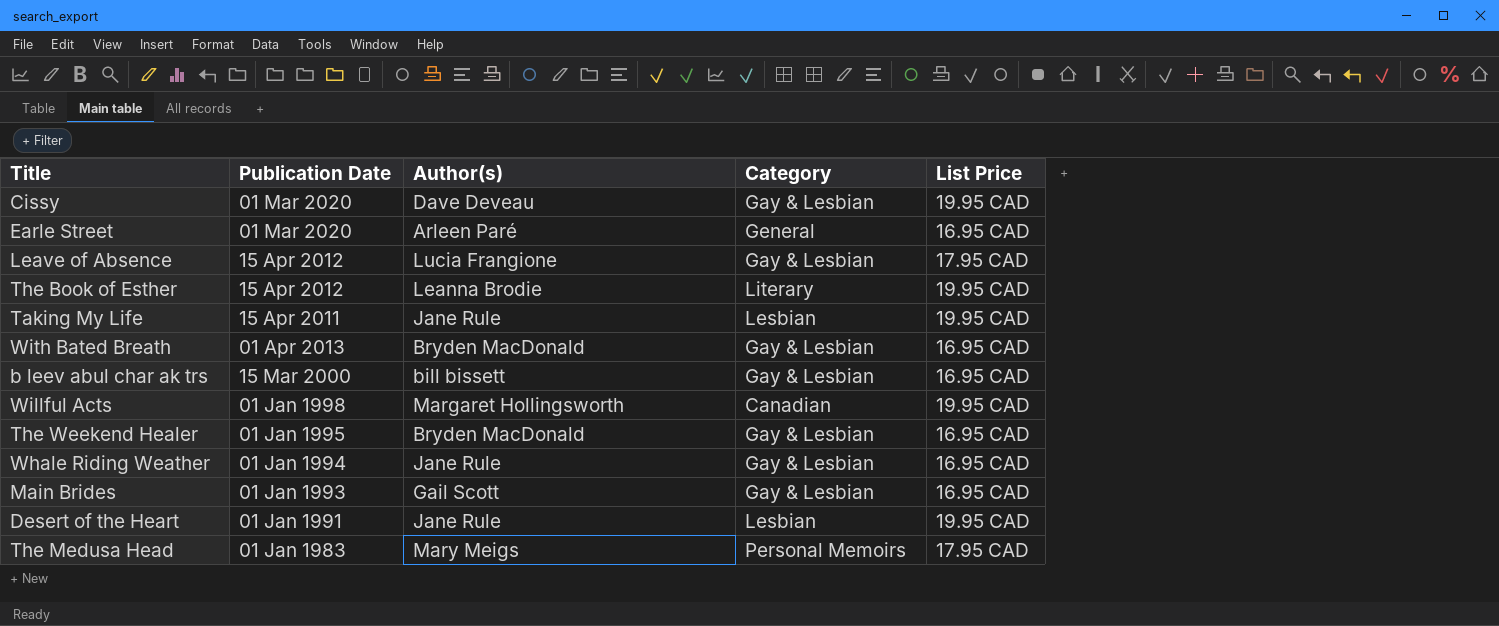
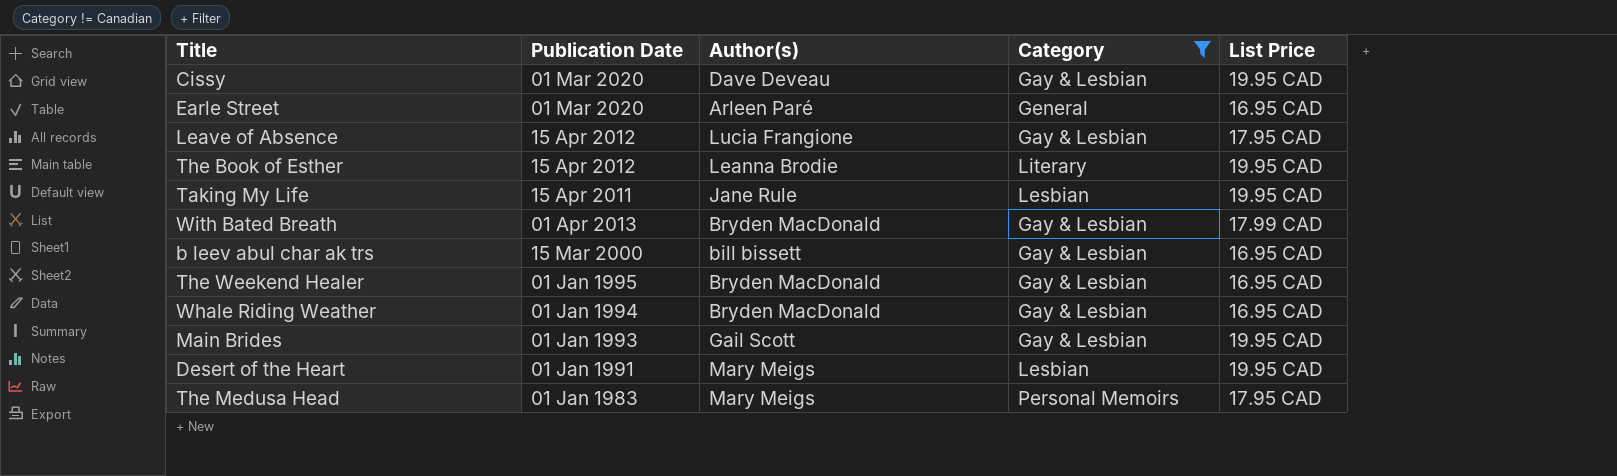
filter: none -> Category != Canadian
With Bated Breath | List Price: 16.95 CAD -> 17.99 CAD
Whale Riding Weather | Author(s): Jane Rule -> Bryden MacDonald
Main Brides | List Price: 16.95 CAD -> 19.95 CAD
Desert of the Heart | Author(s): Jane Rule -> Mary Meigs

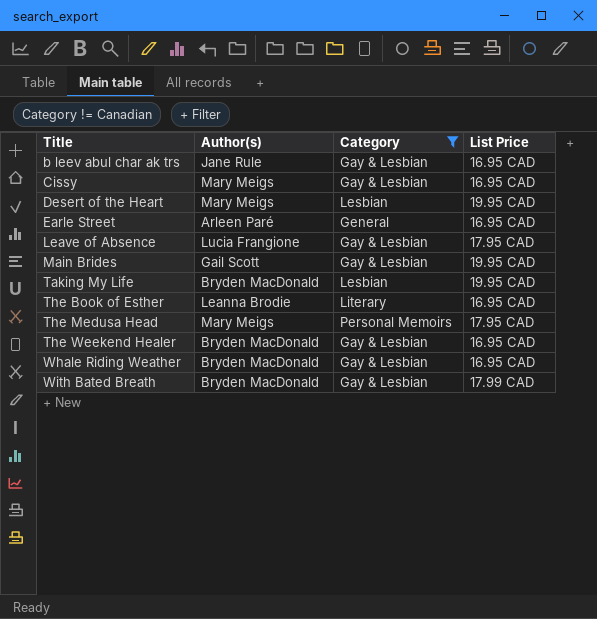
row order: none -> Title ascending
column Publication Date | position: 2 -> none
b leev abul char ak trs | Author(s): bill bissett -> Jane Rule
Cissy | Author(s): Dave Deveau -> Mary Meigs
Cissy | List Price: 19.95 CAD -> 16.95 CAD
Taking My Life | Author(s): Jane Rule -> Bryden MacDonald
The Book of Esther | List Price: 19.95 CAD -> 16.95 CAD

